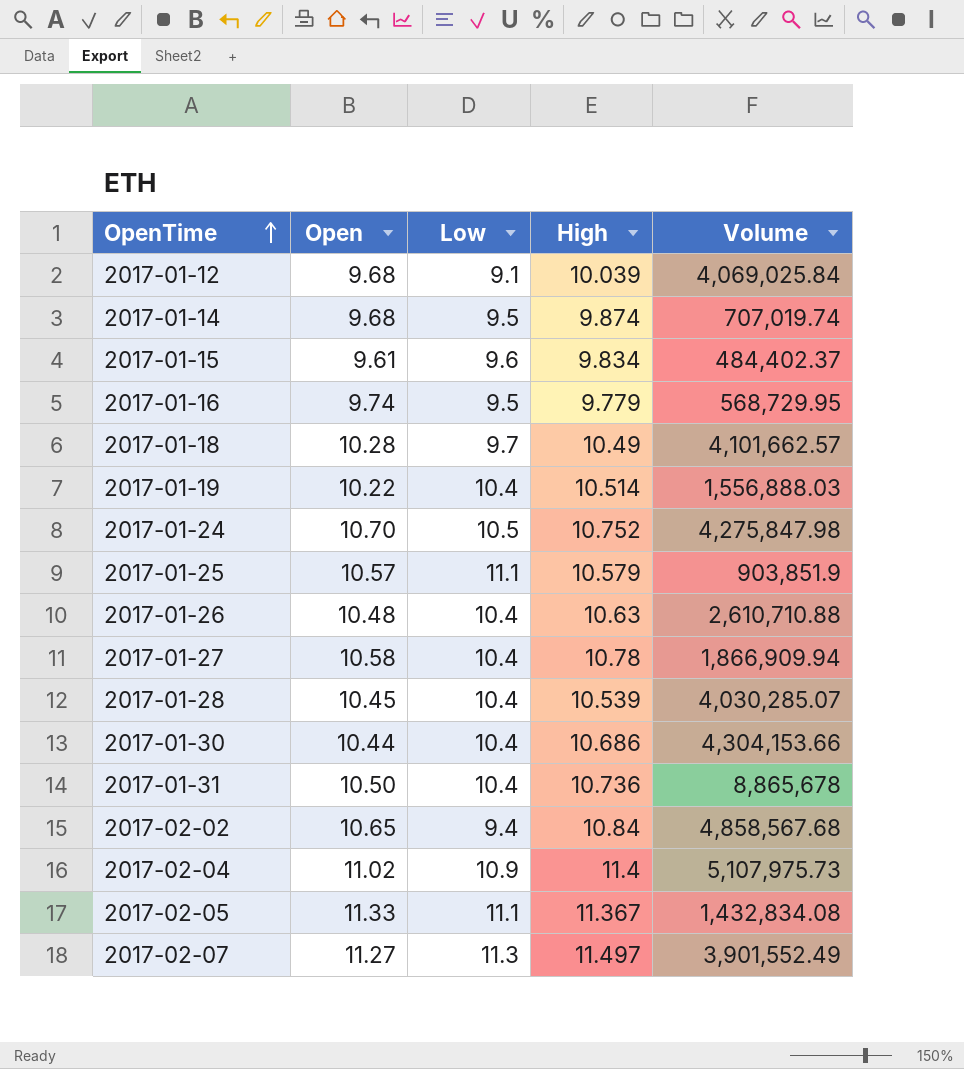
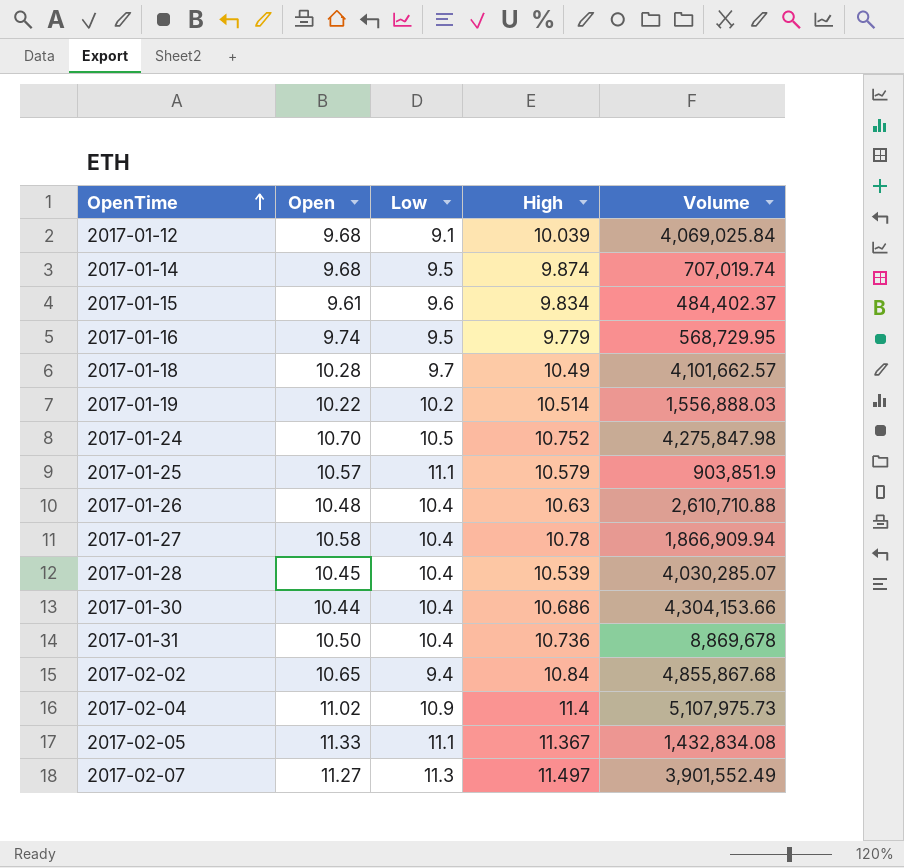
2017-01-19 | Low: 10.4 -> 10.2
2017-01-31 | Volume: 8,865,678 -> 8,869,678
2017-02-02 | Volume: 4,858,567.68 -> 4,855,867.68

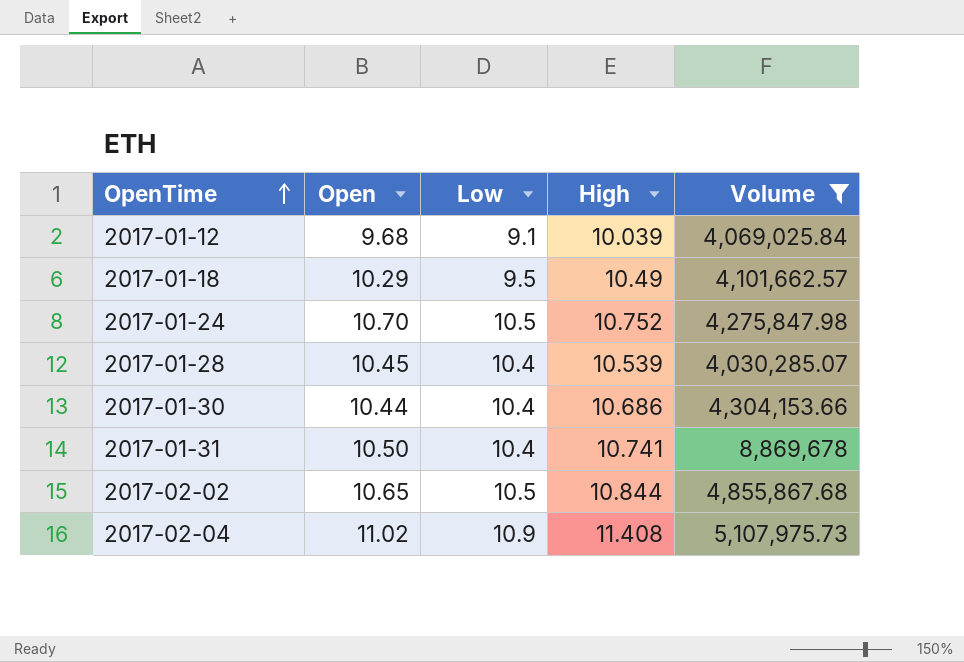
filter: none -> Volume >= 4,030,285.07
2017-01-18 | Open: 10.28 -> 10.29
2017-01-18 | Low: 9.7 -> 9.5
2017-01-31 | High: 10.736 -> 10.741
2017-02-02 | Low: 9.4 -> 10.5
2017-02-02 | High: 10.84 -> 10.844
2017-02-04 | High: 11.4 -> 11.408

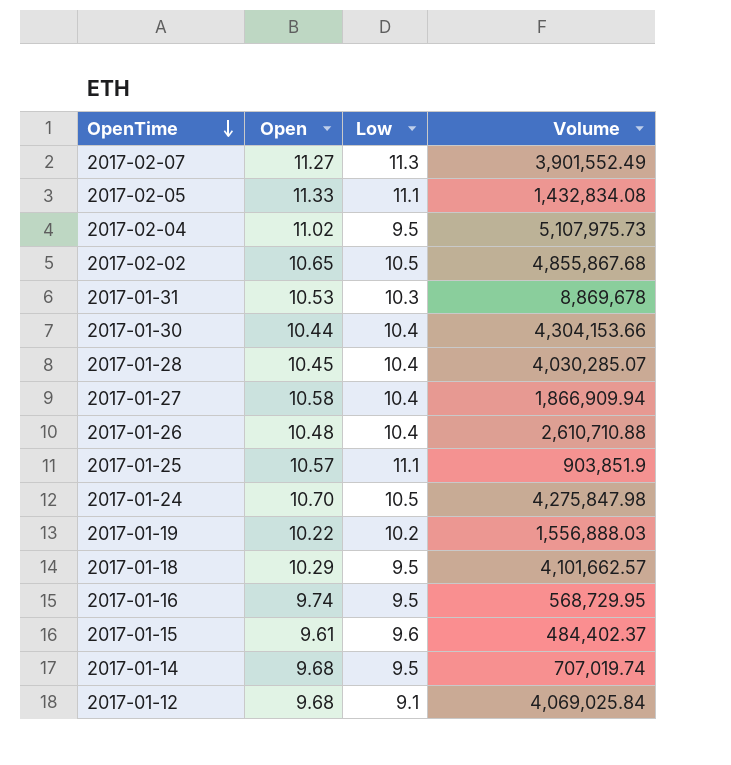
filter: Volume >= 4,030,285.07 -> none
row order: OpenTime ascending -> OpenTime descending
column High | position: 4 -> none
2017-02-04 | Low: 10.9 -> 9.5
2017-01-31 | Open: 10.50 -> 10.53
2017-01-31 | Low: 10.4 -> 10.3

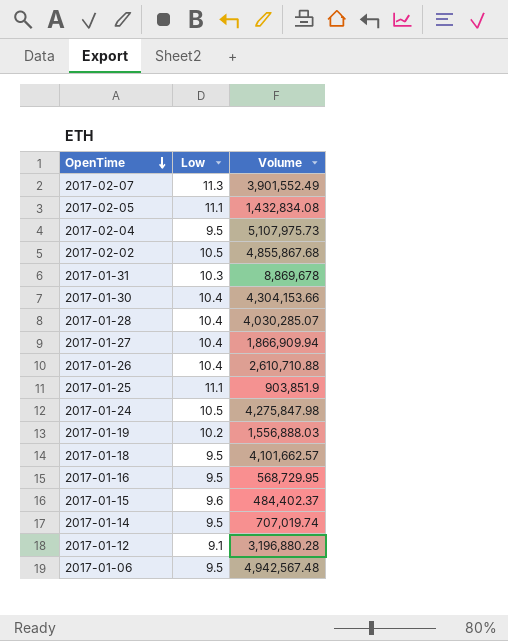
column Open | position: 2 -> none
2017-01-12 | Volume: 4,069,025.84 -> 3,196,880.28
row 2017-01-06: none -> 9.5 | 4,942,567.48

